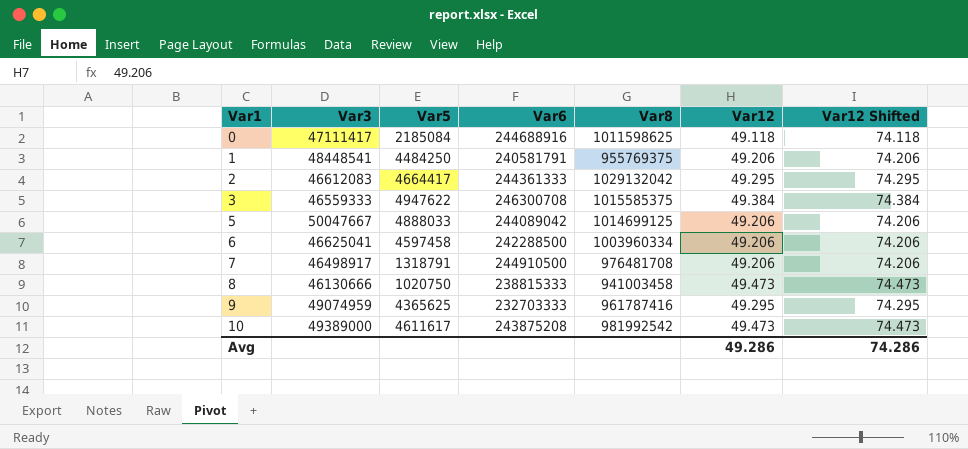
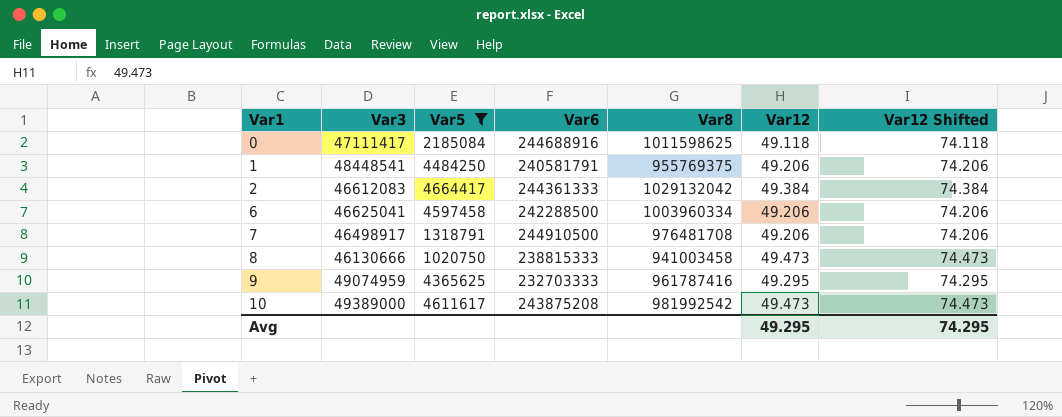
filter: none -> Var5 <= 4664417
2 | Var12: 49.295 -> 49.384
2 | Var12 Shifted: 74.295 -> 74.384
Avg | Var12: 49.286 -> 49.295
Avg | Var12 Shifted: 74.286 -> 74.295

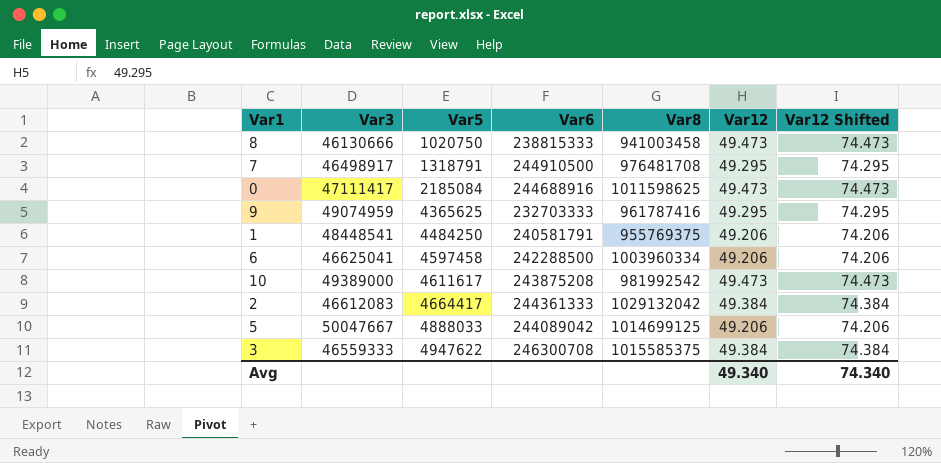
filter: Var5 <= 4664417 -> none
row order: Var1 ascending -> Var5 ascending
7 | Var12: 49.206 -> 49.295
7 | Var12 Shifted: 74.206 -> 74.295
0 | Var12: 49.118 -> 49.473
0 | Var12 Shifted: 74.118 -> 74.473
Avg | Var12: 49.295 -> 49.340
Avg | Var12 Shifted: 74.295 -> 74.340

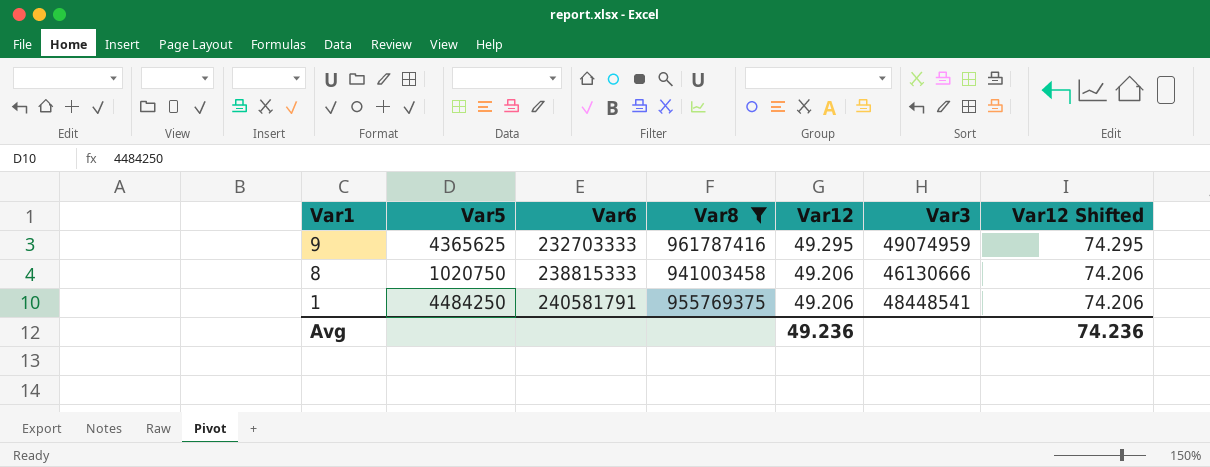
filter: none -> Var8 <= 961787416
row order: Var5 ascending -> Var1 descending
column Var3 | position: 2 -> 6
8 | Var12: 49.473 -> 49.206
8 | Var12 Shifted: 74.473 -> 74.206
Avg | Var12: 49.340 -> 49.236
Avg | Var12 Shifted: 74.340 -> 74.236

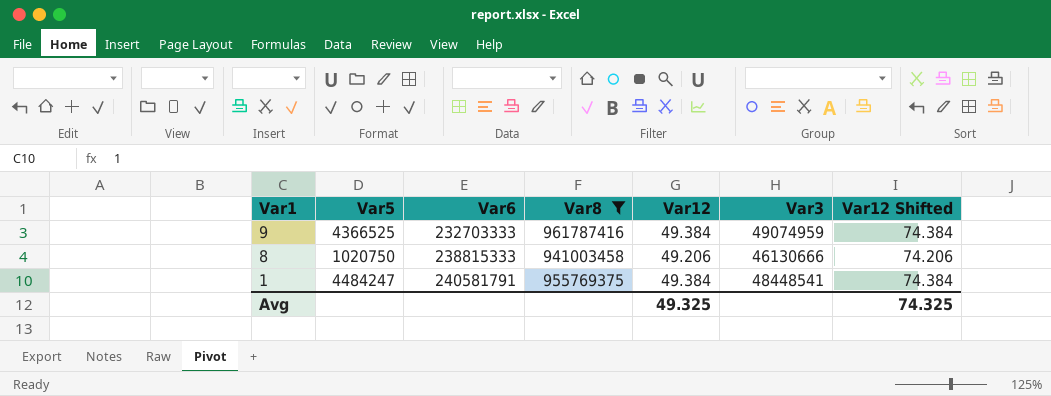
9 | Var5: 4365625 -> 4366525
9 | Var12: 49.295 -> 49.384
9 | Var12 Shifted: 74.295 -> 74.384
1 | Var5: 4484250 -> 4484247
1 | Var12: 49.206 -> 49.384
1 | Var12 Shifted: 74.206 -> 74.384
Avg | Var12: 49.236 -> 49.325
Avg | Var12 Shifted: 74.236 -> 74.325

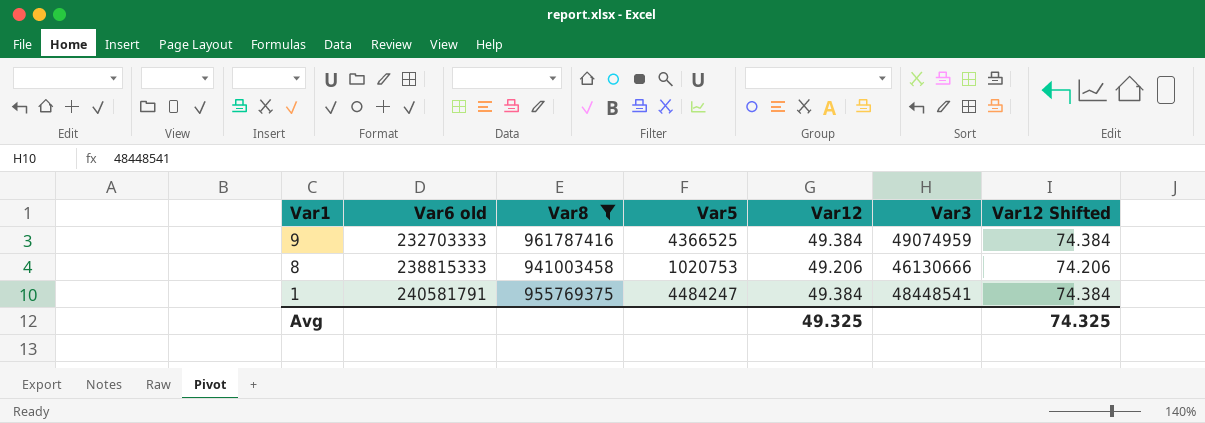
column name: Var6 -> Var6 old
column Var5 | position: 2 -> 4
8 | Var5: 1020750 -> 1020753

